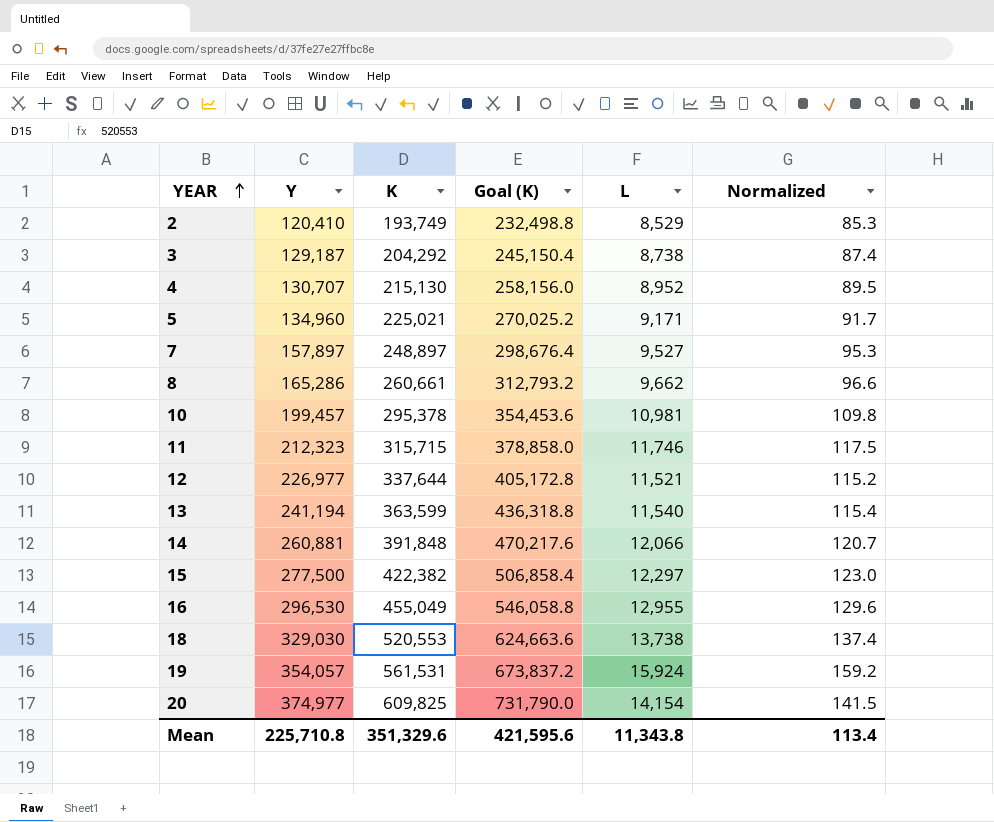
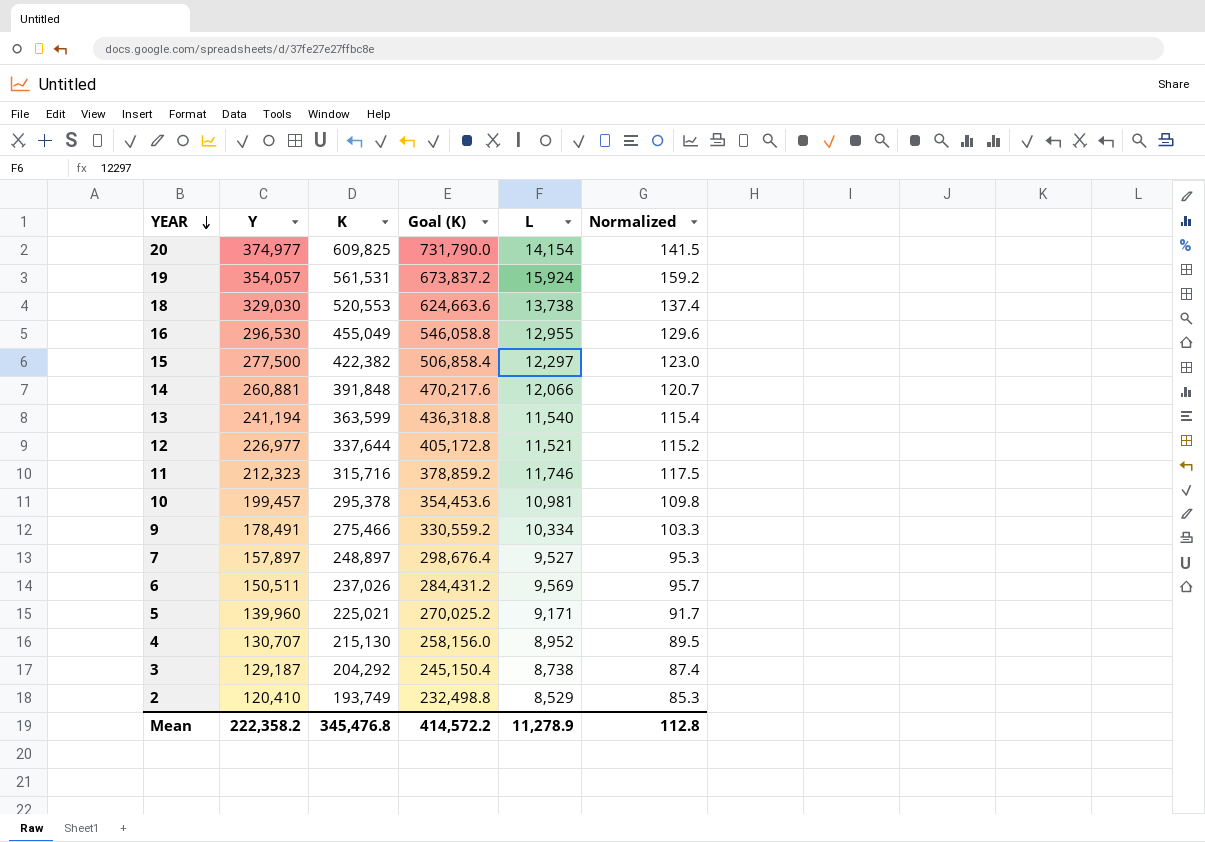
row order: YEAR ascending -> YEAR descending
row 8: 165,286 | 260,661 | 312,793.2 | 9,662 | 96.6 -> none
11 | K: 315,715 -> 315,716
11 | Goal (K): 378,858.0 -> 378,859.2
row 9: none -> 178,491 | 275,466 | 330,559.2 | 10,334 | 103.3
row 6: none -> 150,511 | 237,026 | 284,431.2 | 9,569 | 95.7
5 | Y: 134,960 -> 139,960
Mean | Y: 225,710.8 -> 222,358.2
Mean | K: 351,329.6 -> 345,476.8
Mean | Goal (K): 421,595.6 -> 414,572.2
Mean | L: 11,343.8 -> 11,278.9
Mean | Normalized: 113.4 -> 112.8

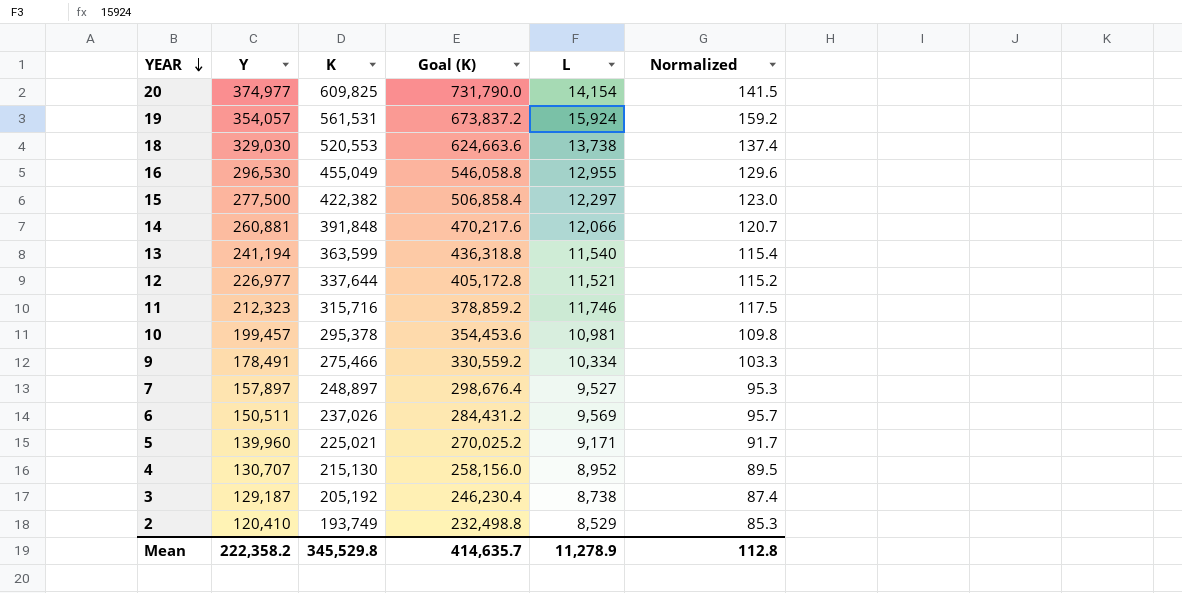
3 | K: 204,292 -> 205,192
3 | Goal (K): 245,150.4 -> 246,230.4
Mean | K: 345,476.8 -> 345,529.8
Mean | Goal (K): 414,572.2 -> 414,635.7

